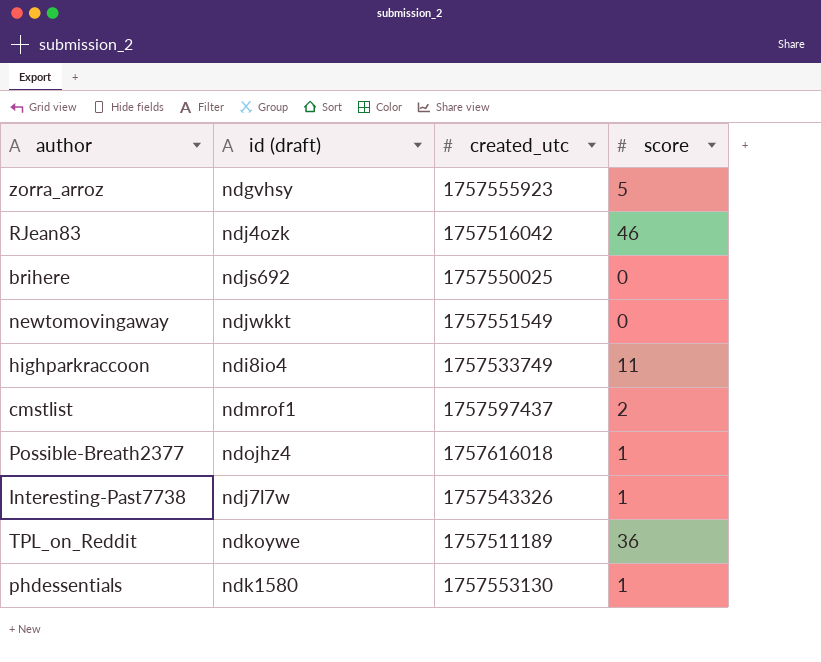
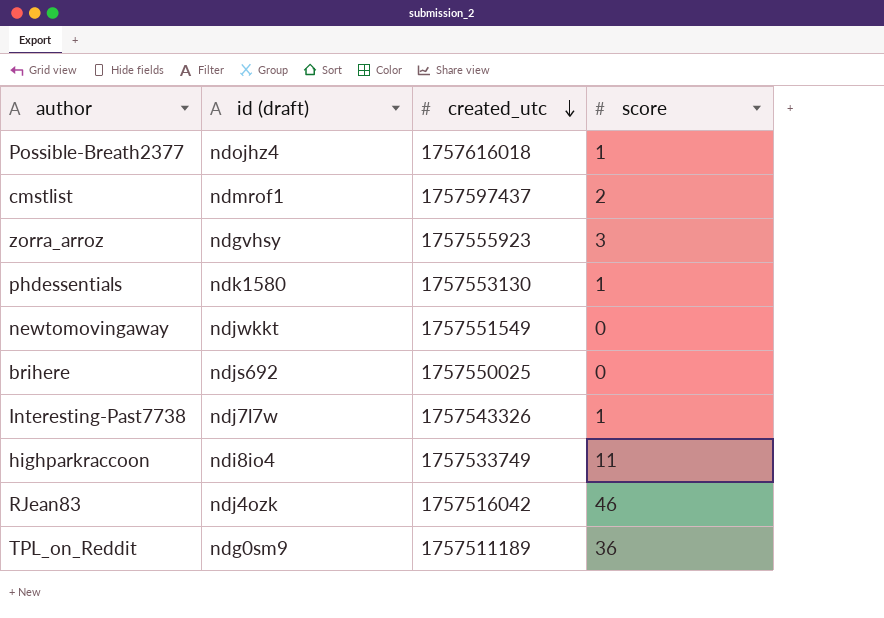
row order: none -> created_utc descending
zorra_arroz | score: 5 -> 3
TPL_on_Reddit | id (draft): ndkoywe -> ndg0sm9

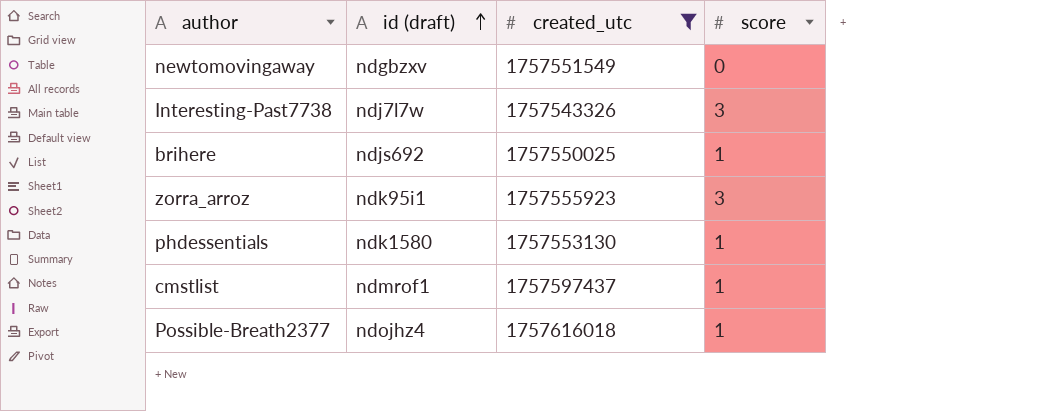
filter: none -> created_utc >= 1757543326
row order: created_utc descending -> id (draft) ascending
newtomovingaway | id (draft): ndjwkkt -> ndgbzxv
Interesting-Past7738 | score: 1 -> 3
brihere | score: 0 -> 1
zorra_arroz | id (draft): ndgvhsy -> ndk95i1
cmstlist | score: 2 -> 1

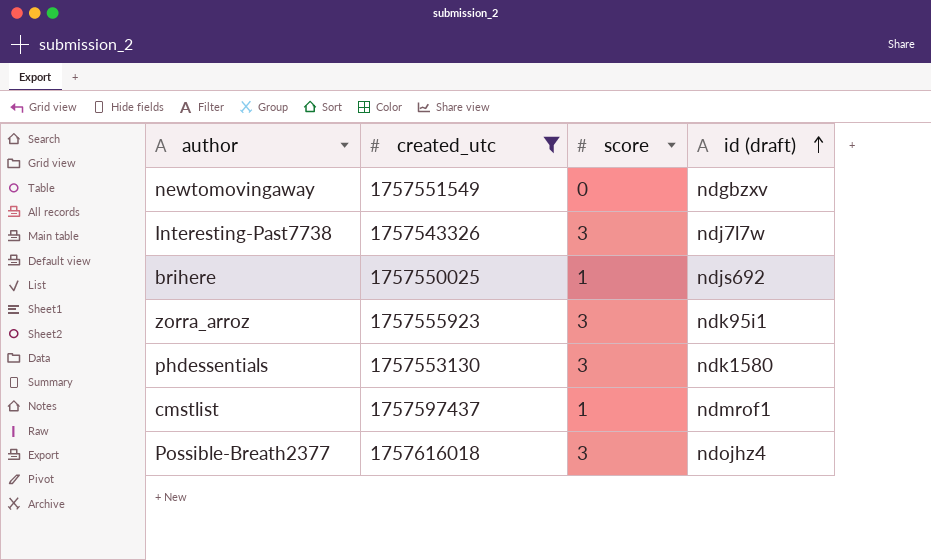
column id (draft) | position: 2 -> 4
phdessentials | score: 1 -> 3
Possible-Breath2377 | score: 1 -> 3

